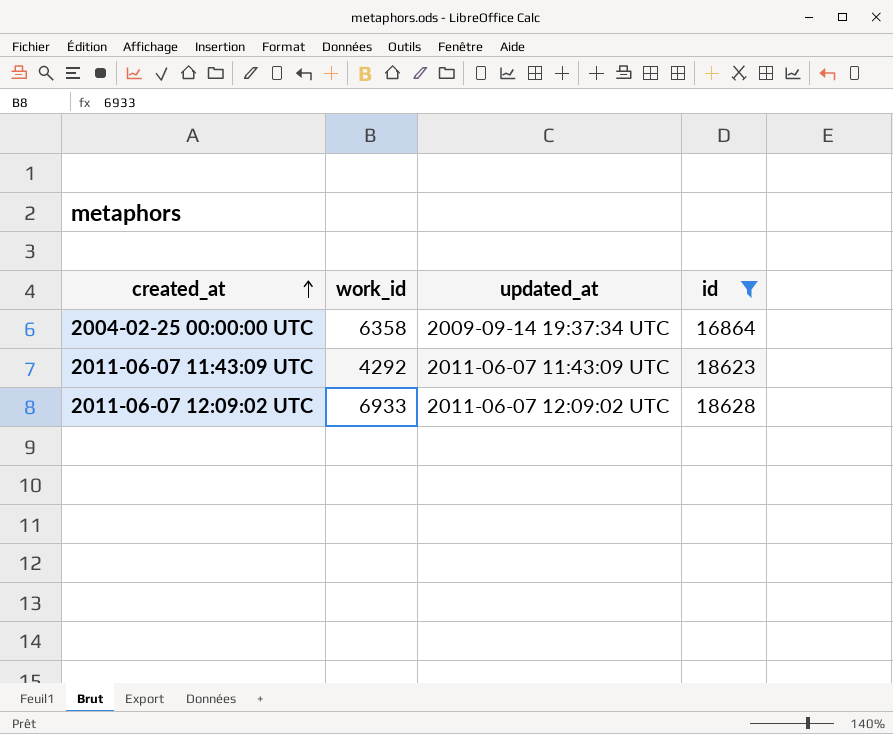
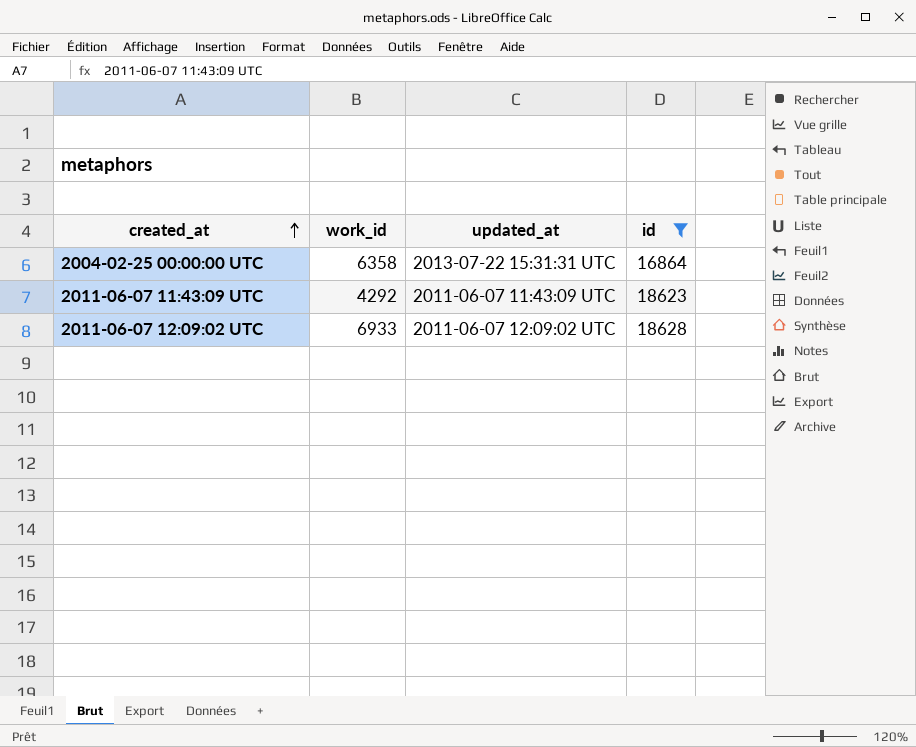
2004-02-25 00:00:00 UTC | updated_at: 2009-09-14 19:37:34 UTC -> 2013-07-22 15:31:31 UTC

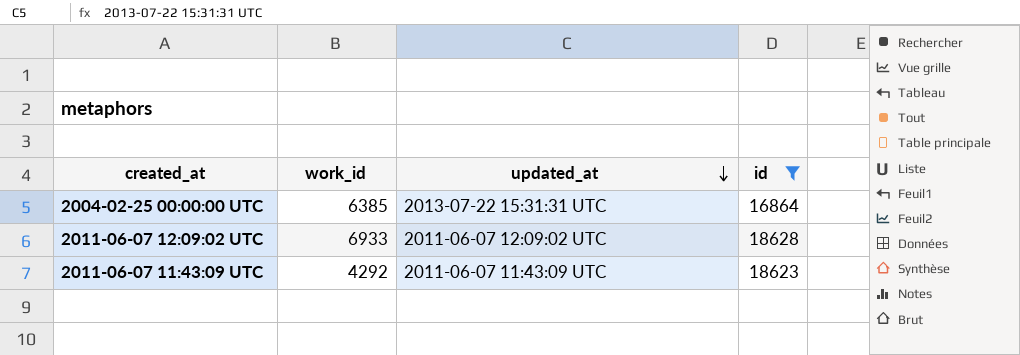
row order: created_at ascending -> updated_at descending
2004-02-25 00:00:00 UTC | work_id: 6358 -> 6385

